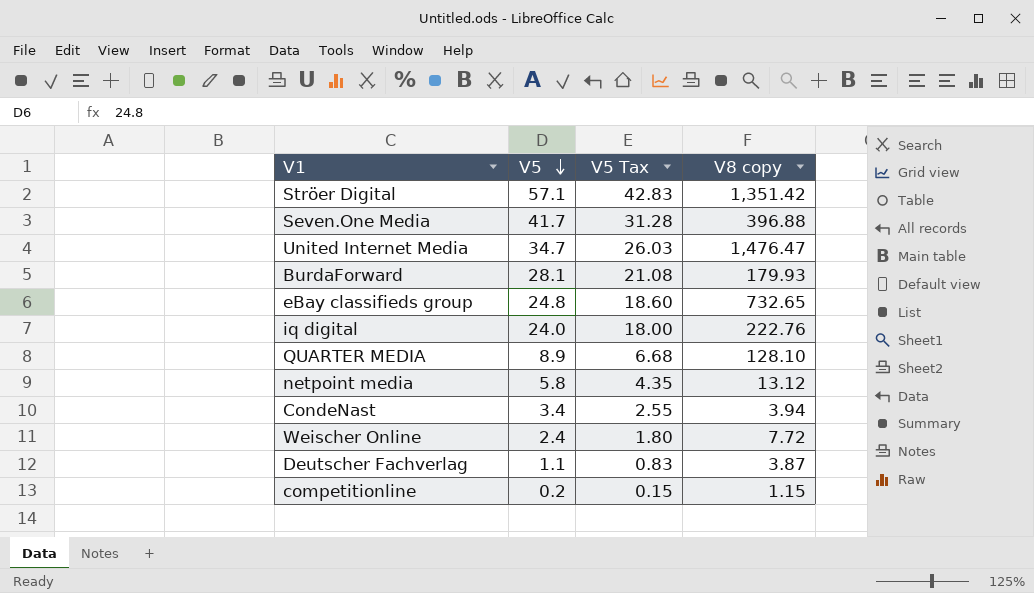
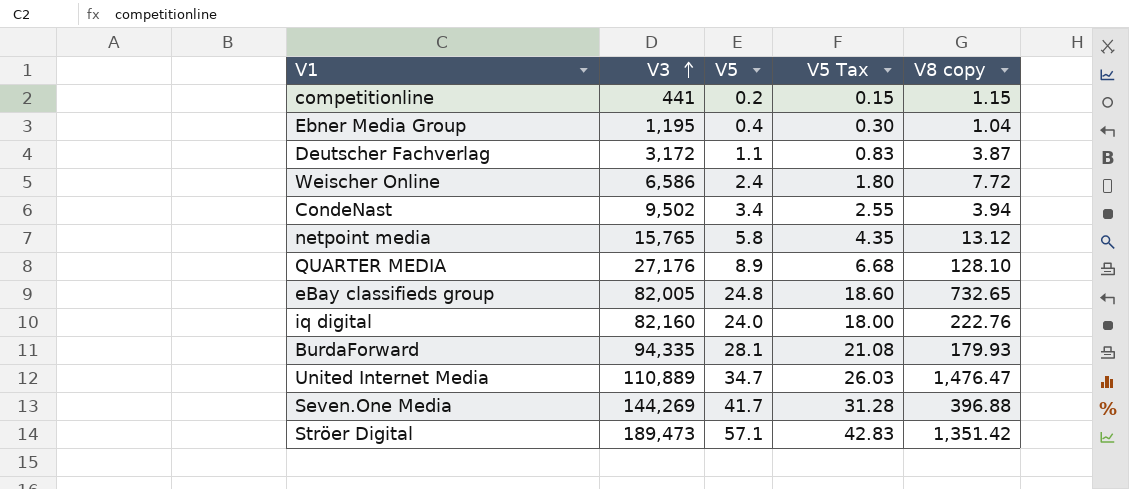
row order: V5 descending -> V3 ascending
column V3 | position: none -> 2
row Ebner Media Group: none -> 1,195 | 0.4 | 0.30 | 1.04

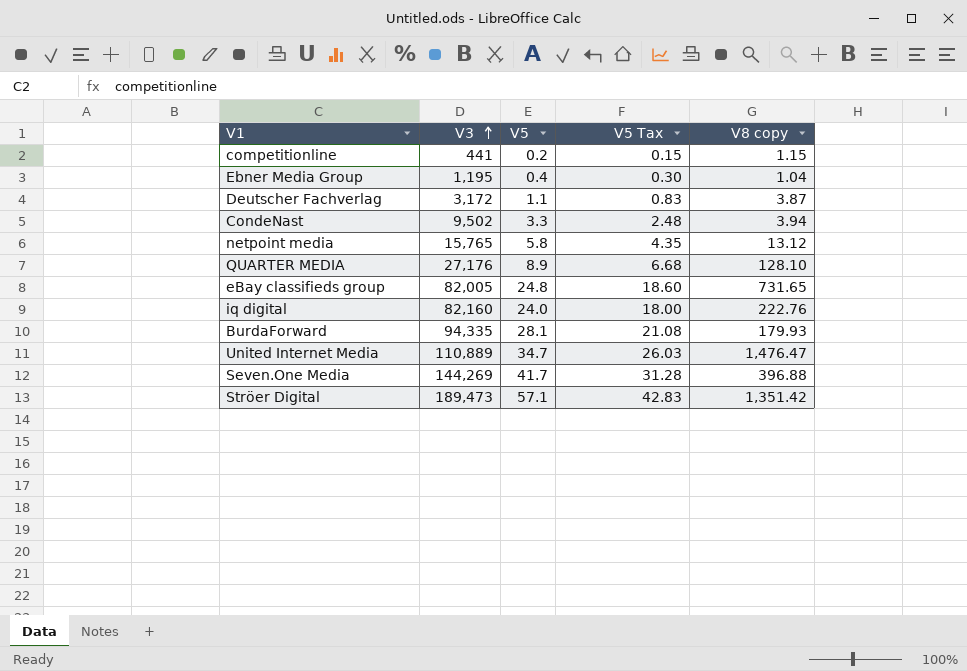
row Weischer Online: 6,586 | 2.4 | 1.80 | 7.72 -> none
CondeNast | V5: 3.4 -> 3.3
CondeNast | V5 Tax: 2.55 -> 2.48
eBay classifieds group | V8 copy: 732.65 -> 731.65

